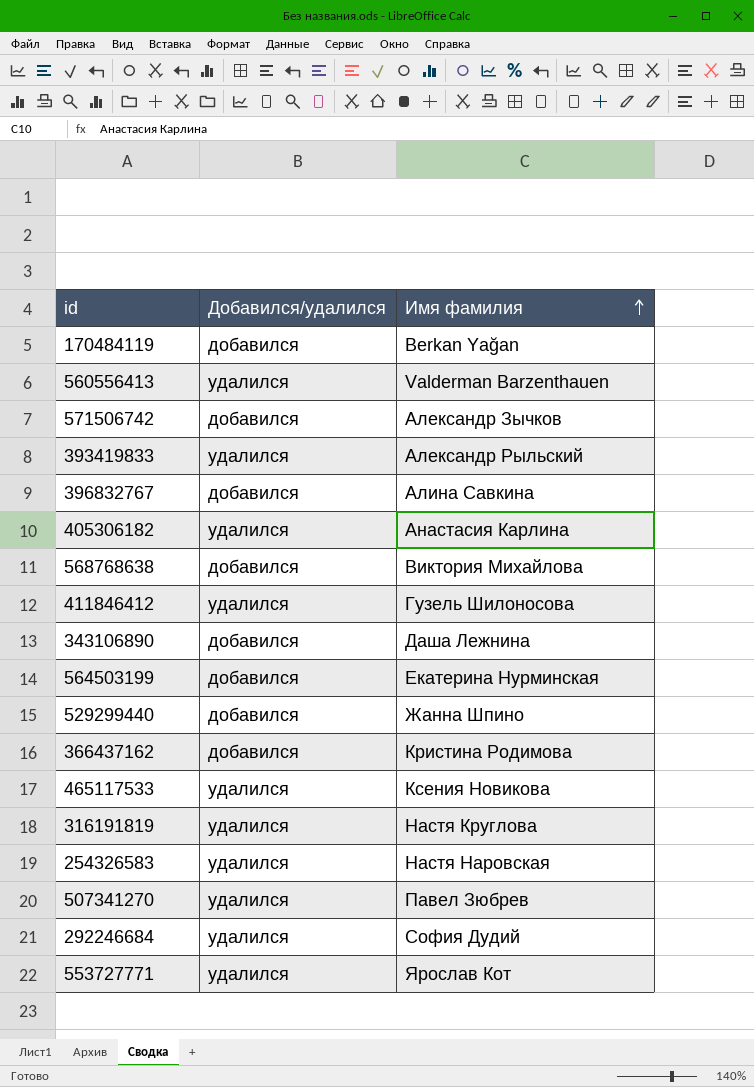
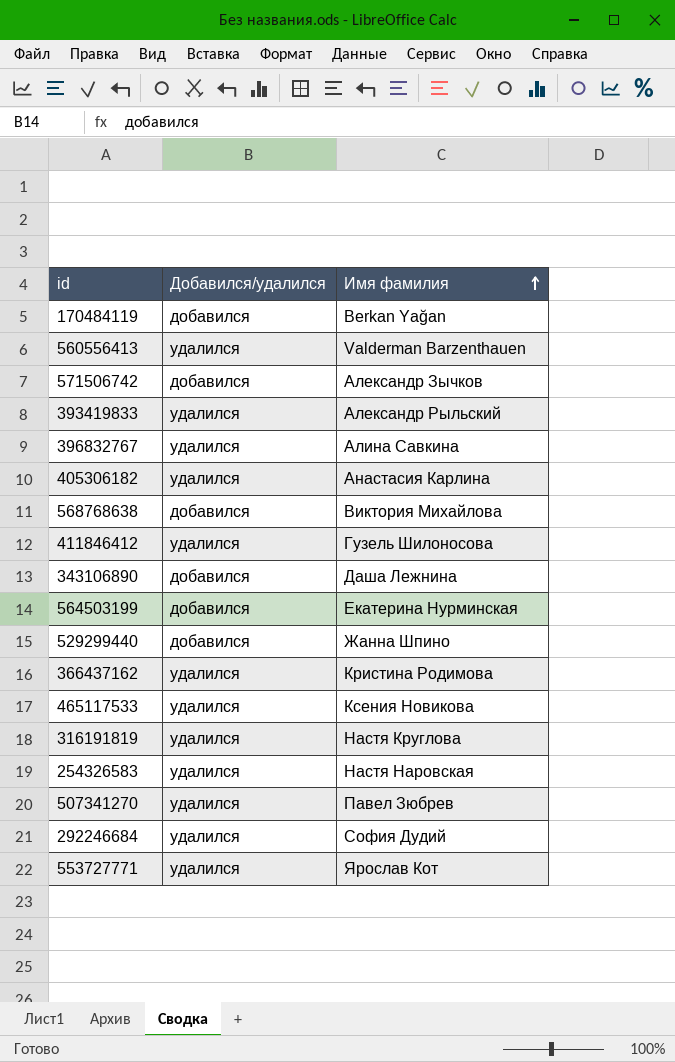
396832767 | Добавился/удалился: добавился -> удалился
366437162 | Добавился/удалился: добавился -> удалился

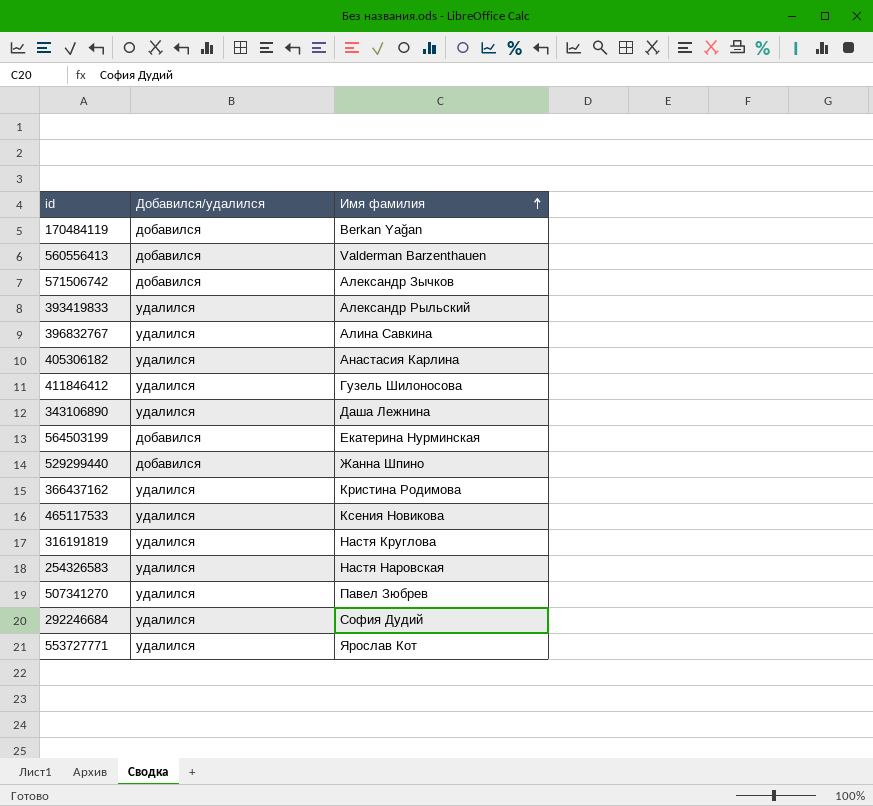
row 568768638: добавился | Виктория Михайлова -> none
560556413 | Добавился/удалился: удалился -> добавился
343106890 | Добавился/удалился: добавился -> удалился

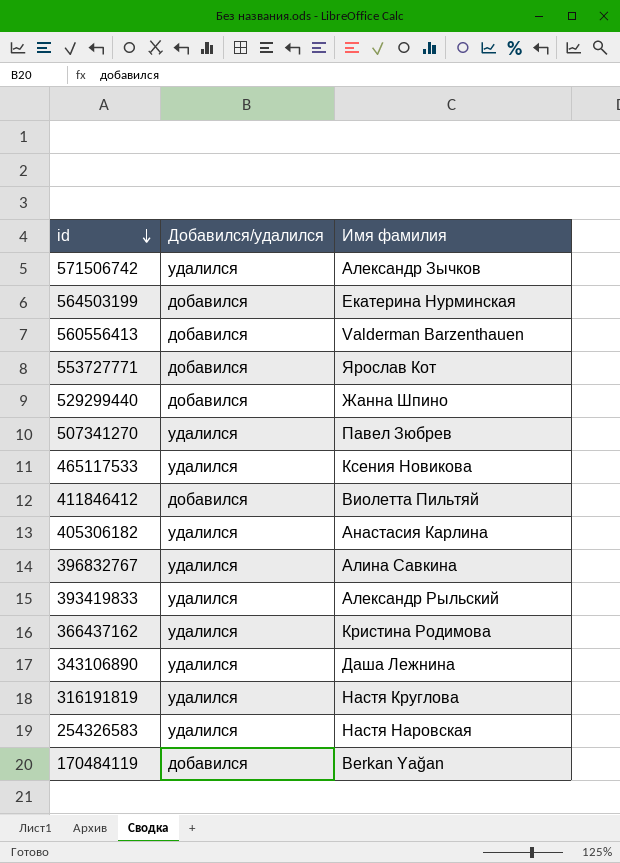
row order: Имя фамилия ascending -> id descending
row 292246684: удалился | София Дудий -> none
571506742 | Добавился/удалился: добавился -> удалился
553727771 | Добавился/удалился: удалился -> добавился
411846412 | Добавился/удалился: удалился -> добавился
411846412 | Имя фамилия: Гузель Шилоносова -> Виолетта Пильтяй

